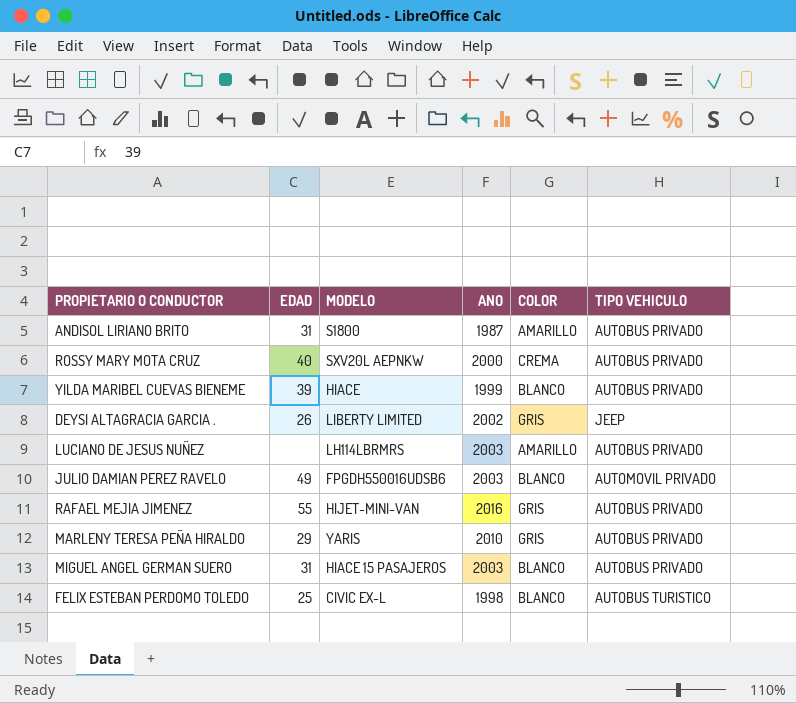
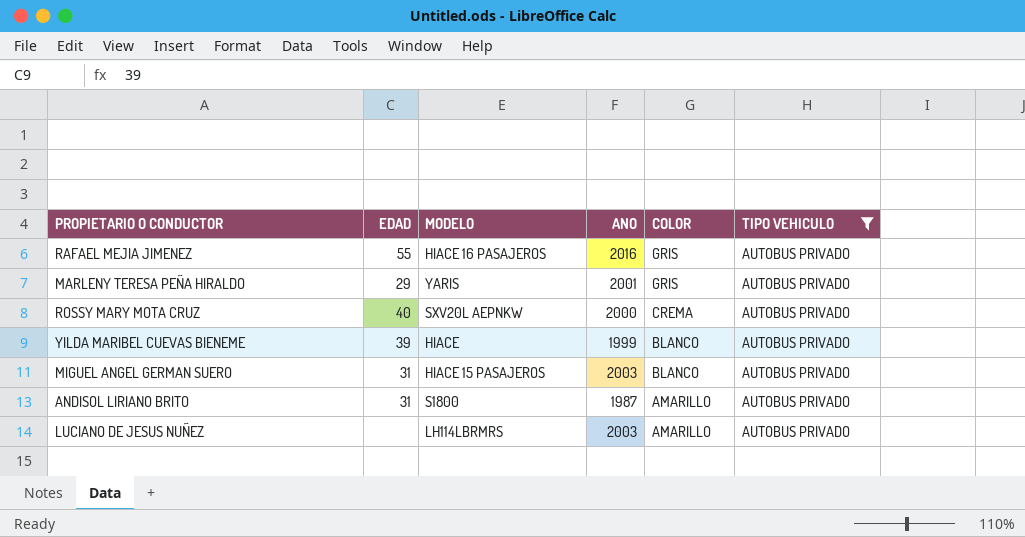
filter: none -> TIPO VEHICULO = AUTOBUS PRIVADO
row order: none -> COLOR descending
RAFAEL MEJIA JIMENEZ | MODELO: HIJET-MINI-VAN -> HIACE 16 PASAJEROS
MARLENY TERESA PEÑA HIRALDO | ANO: 2010 -> 2001

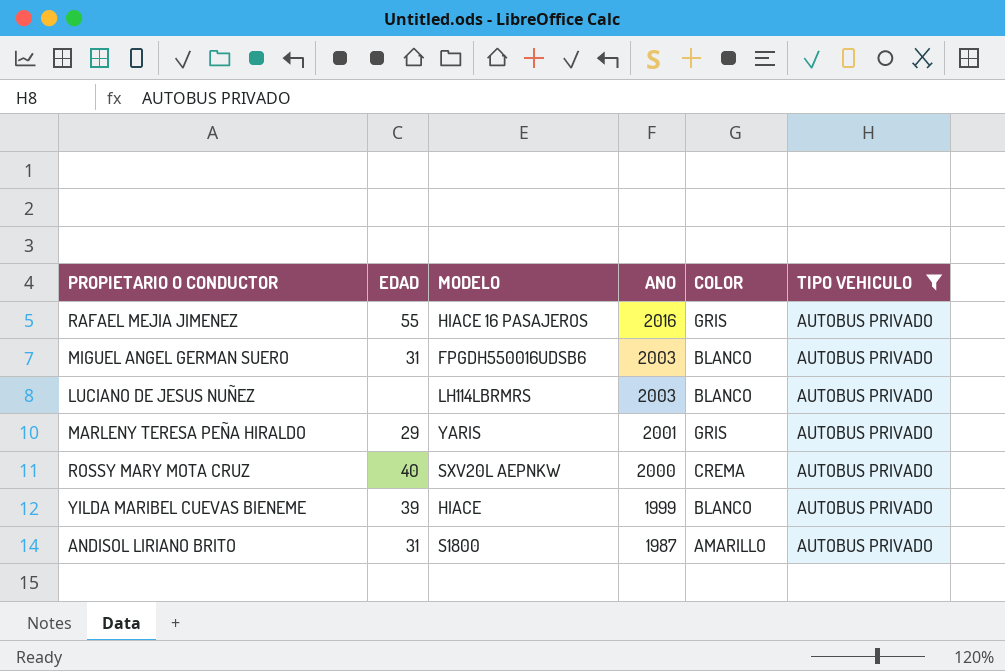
row order: COLOR descending -> ANO descending
MIGUEL ANGEL GERMAN SUERO | MODELO: HIACE 15 PASAJEROS -> FPGDH550016UDSB6
LUCIANO DE JESUS NUÑEZ | COLOR: AMARILLO -> BLANCO

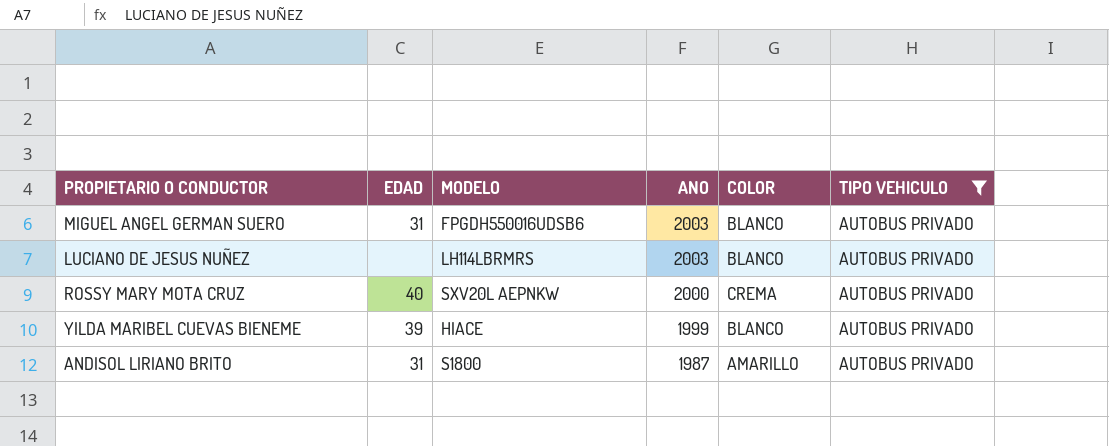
row RAFAEL MEJIA JIMENEZ: 55 | HIACE 16 PASAJEROS | 2016 | GRIS | AUTOBUS PRIVADO -> none
row MARLENY TERESA PEÑA HIRALDO: 29 | YARIS | 2001 | GRIS | AUTOBUS PRIVADO -> none

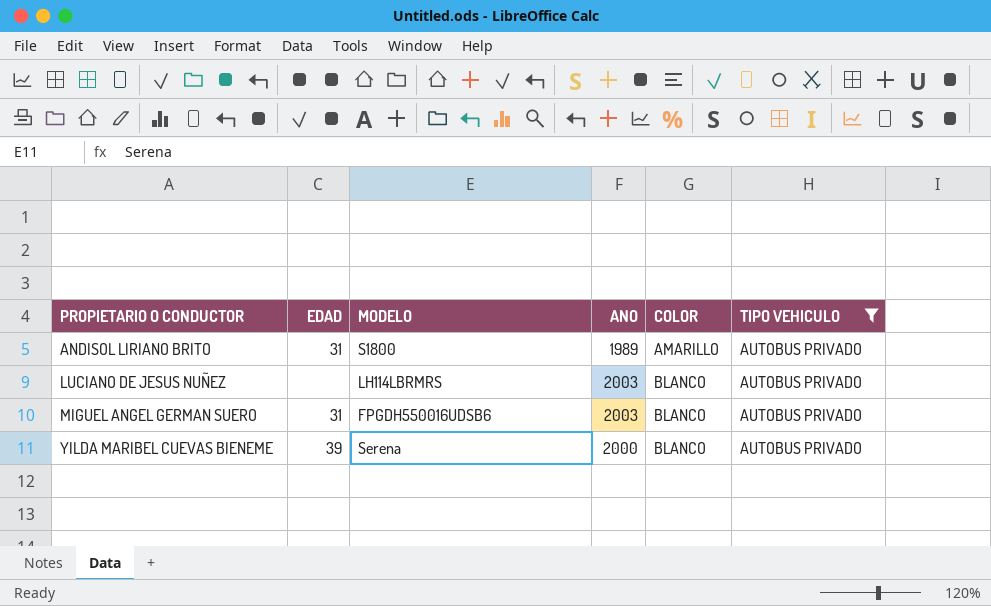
row order: ANO descending -> PROPIETARIO O CONDUCTOR ascending
row ROSSY MARY MOTA CRUZ: 40 | SXV20L AEPNKW | 2000 | CREMA | AUTOBUS PRIVADO -> none
ANDISOL LIRIANO BRITO | ANO: 1987 -> 1989
YILDA MARIBEL CUEVAS BIENEME | MODELO: HIACE -> Serena
YILDA MARIBEL CUEVAS BIENEME | ANO: 1999 -> 2000

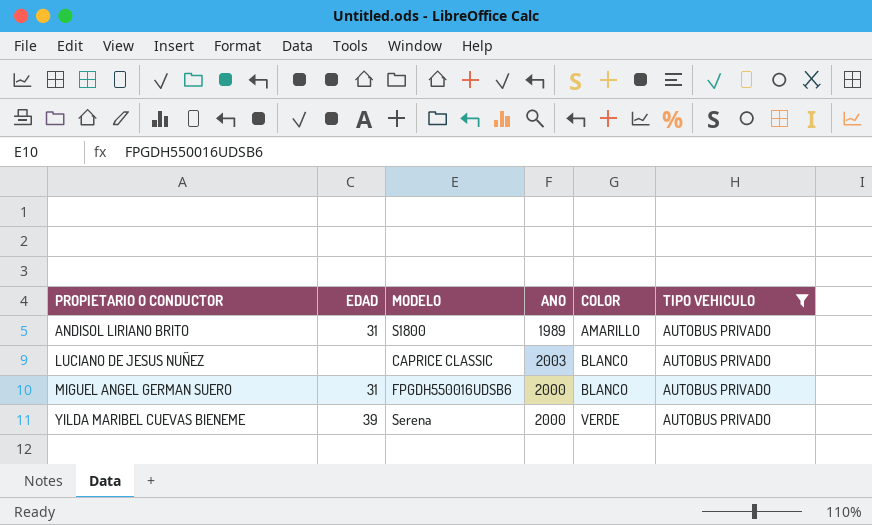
LUCIANO DE JESUS NUÑEZ | MODELO: LH114LBRMRS -> CAPRICE CLASSIC
MIGUEL ANGEL GERMAN SUERO | ANO: 2003 -> 2000
YILDA MARIBEL CUEVAS BIENEME | COLOR: BLANCO -> VERDE

